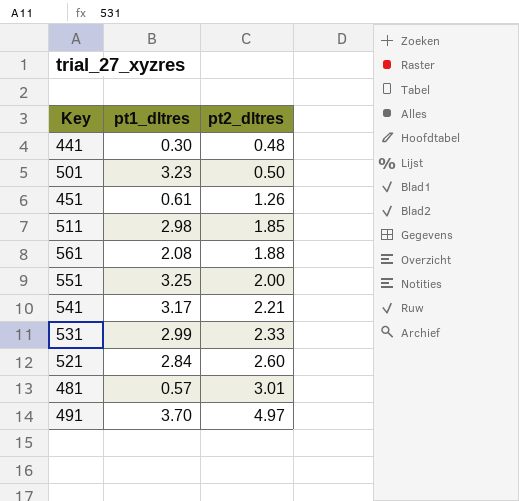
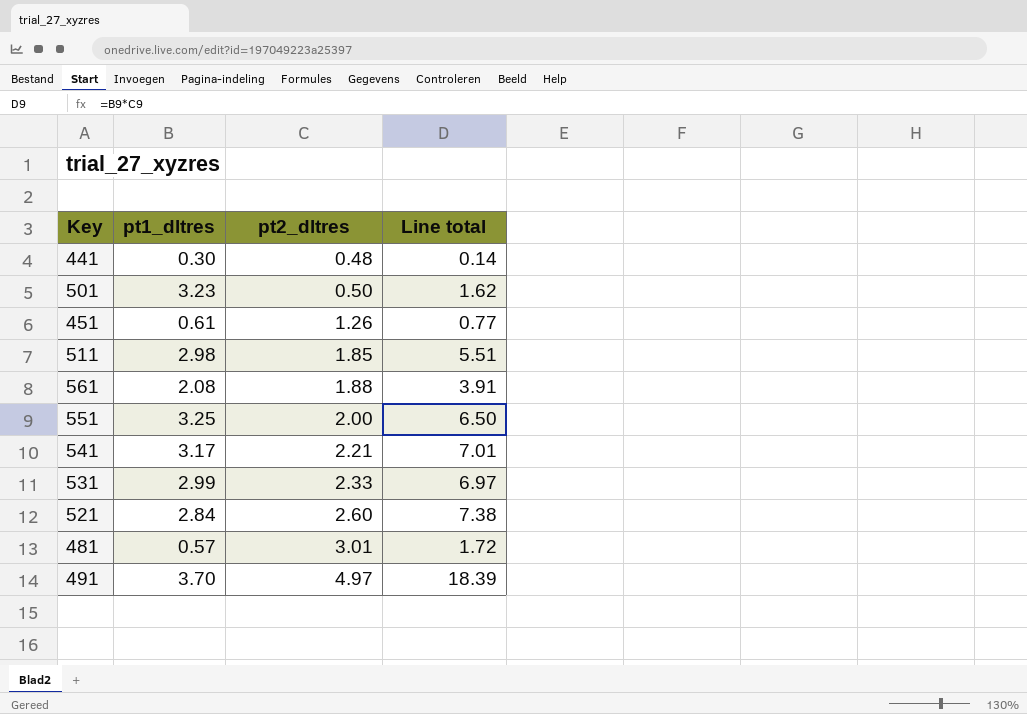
column Line total | formula: none -> [pt1_dltres] * [pt2_dltres]

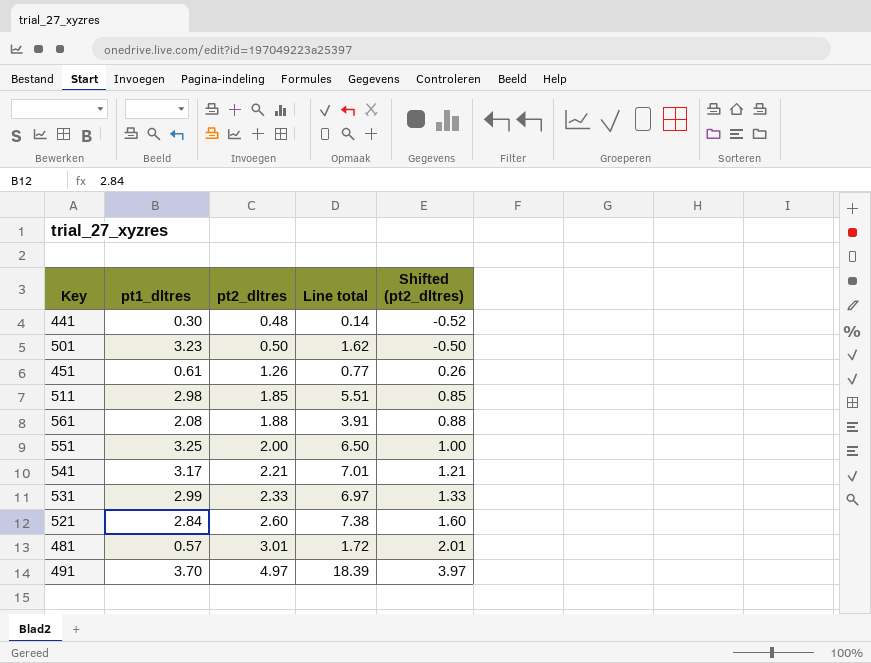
column Shifted (pt2_dltres) | formula: none -> [pt2_dltres] - 1

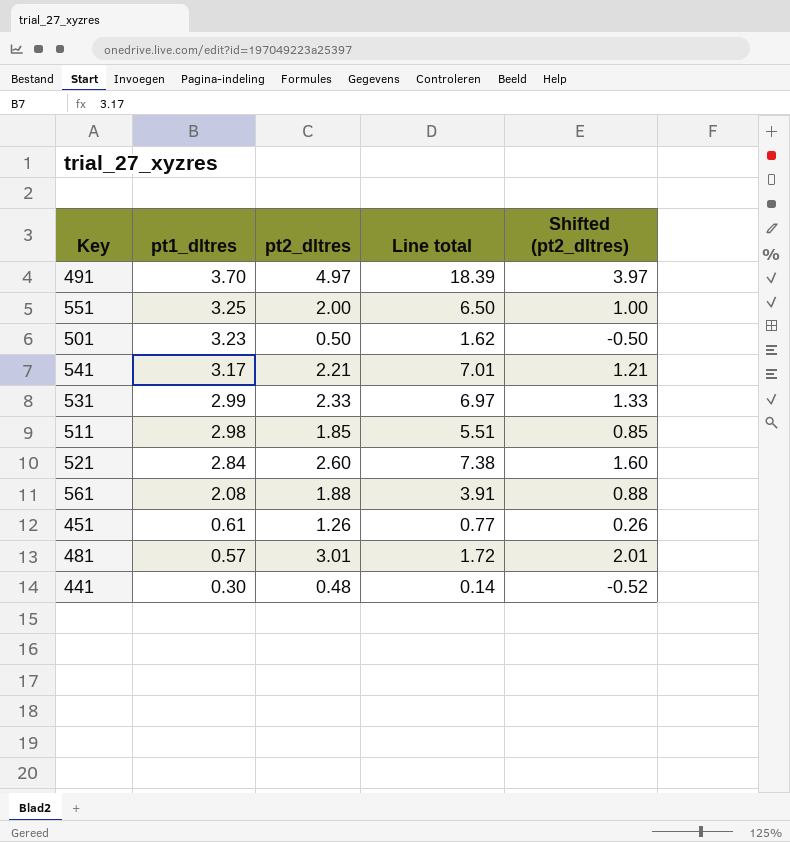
row order: pt2_dltres ascending -> pt1_dltres descending

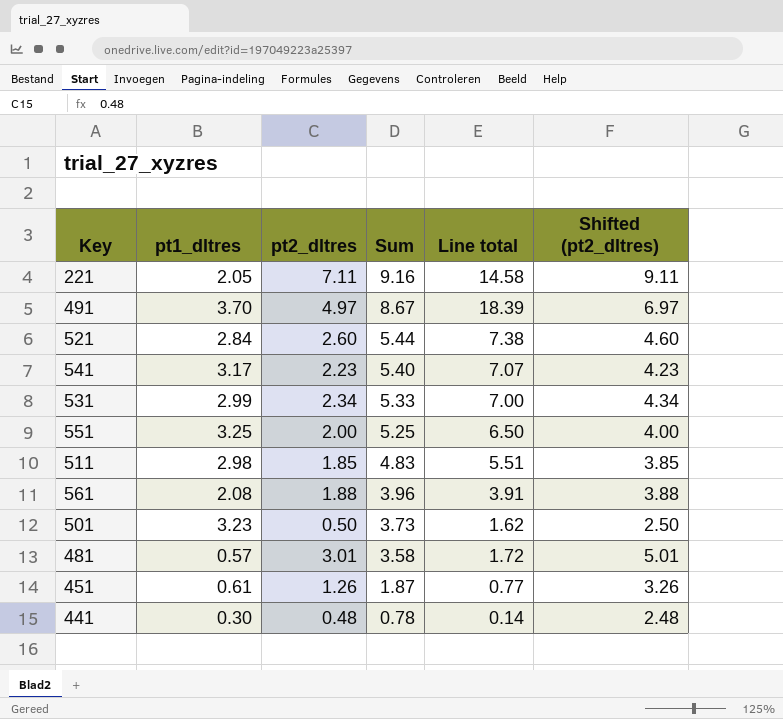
row order: pt1_dltres descending -> Sum descending
column Sum | formula: none -> [pt1_dltres] + [pt2_dltres]
column Shifted (pt2_dltres) | formula: [pt2_dltres] - 1 -> [pt2_dltres] + 2
row 221: none -> 2.05 | 7.11 | 9.16 | 14.58 | 9.11
541 | pt2_dltres: 2.21 -> 2.23
541 | Line total: 7.01 -> 7.07
531 | pt2_dltres: 2.33 -> 2.34
531 | Line total: 6.97 -> 7.00

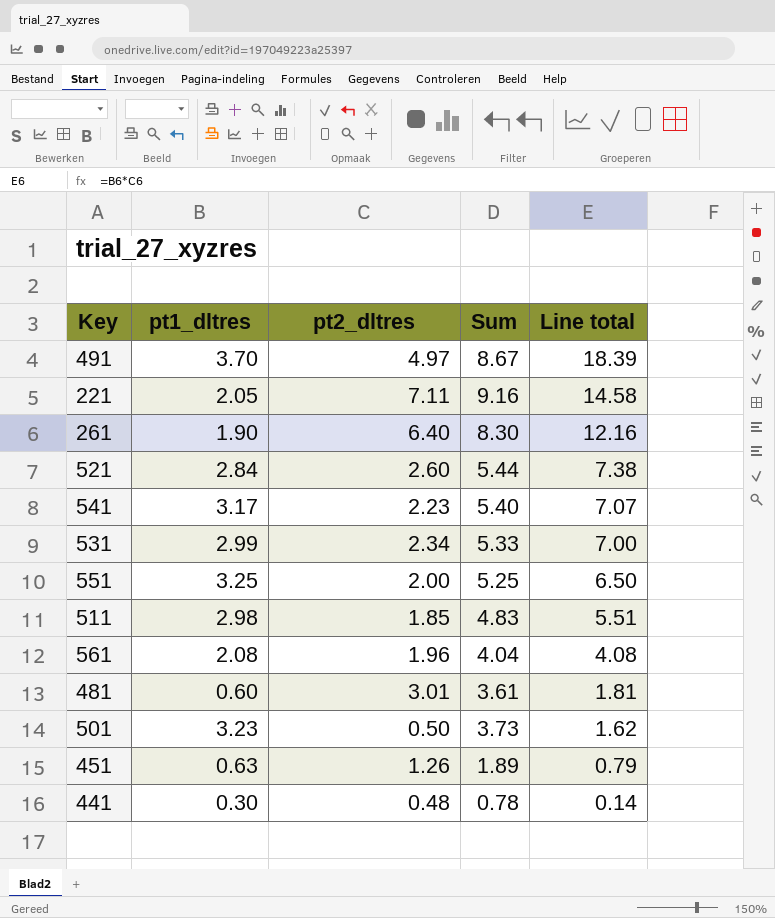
row order: Sum descending -> Line total descending
column Shifted (pt2_dltres) | formula: [pt2_dltres] + 2 -> none
row 261: none -> 1.90 | 6.40 | 8.30 | 12.16
561 | pt2_dltres: 1.88 -> 1.96
561 | Sum: 3.96 -> 4.04
561 | Line total: 3.91 -> 4.08
481 | pt1_dltres: 0.57 -> 0.60
481 | Sum: 3.58 -> 3.61
481 | Line total: 1.72 -> 1.81
451 | pt1_dltres: 0.61 -> 0.63
451 | Sum: 1.87 -> 1.89
451 | Line total: 0.77 -> 0.79

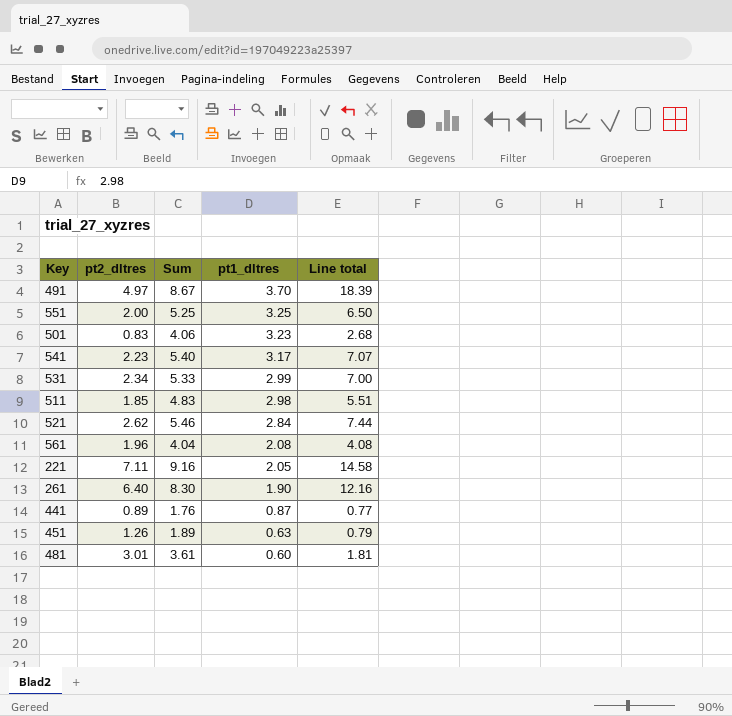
row order: Line total descending -> pt1_dltres descending
column pt1_dltres | position: 2 -> 4
501 | pt2_dltres: 0.50 -> 0.83
501 | Sum: 3.73 -> 4.06
501 | Line total: 1.62 -> 2.68
521 | pt2_dltres: 2.60 -> 2.62
521 | Sum: 5.44 -> 5.46
521 | Line total: 7.38 -> 7.44
441 | pt2_dltres: 0.48 -> 0.89
441 | Sum: 0.78 -> 1.76
441 | pt1_dltres: 0.30 -> 0.87
441 | Line total: 0.14 -> 0.77

